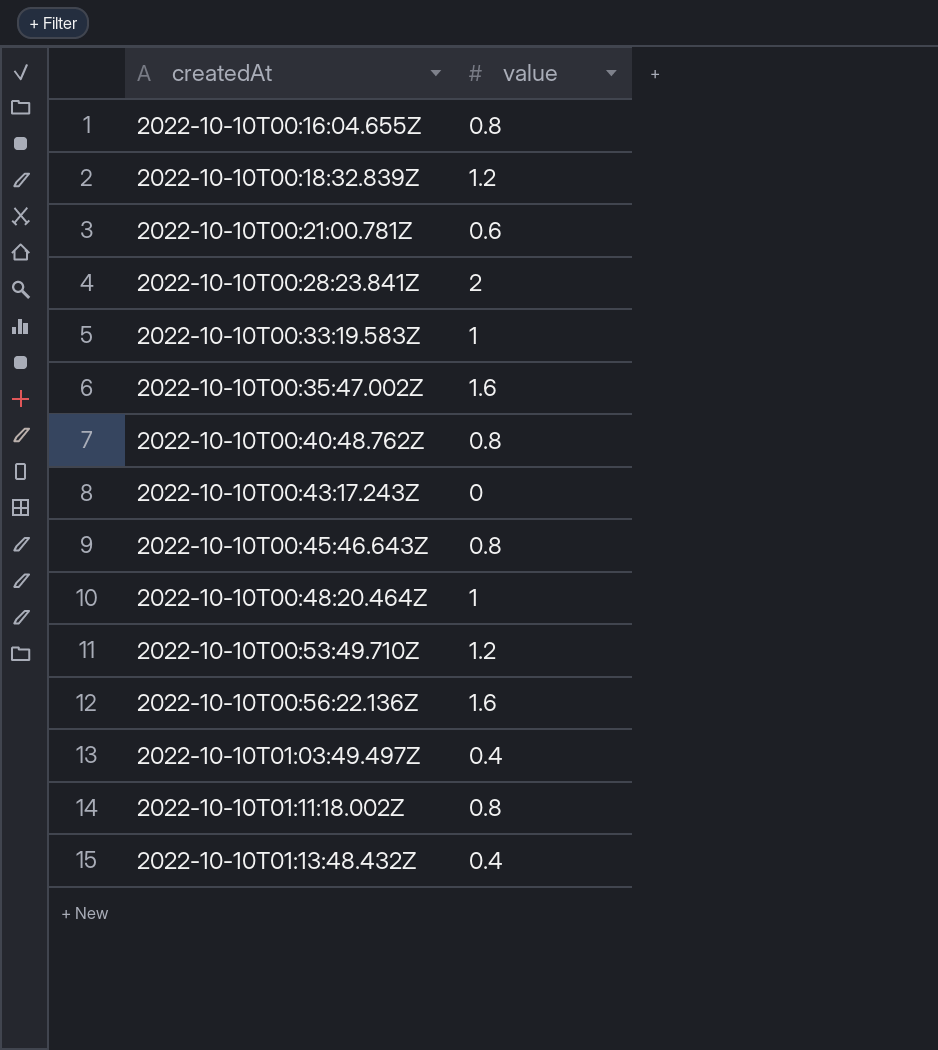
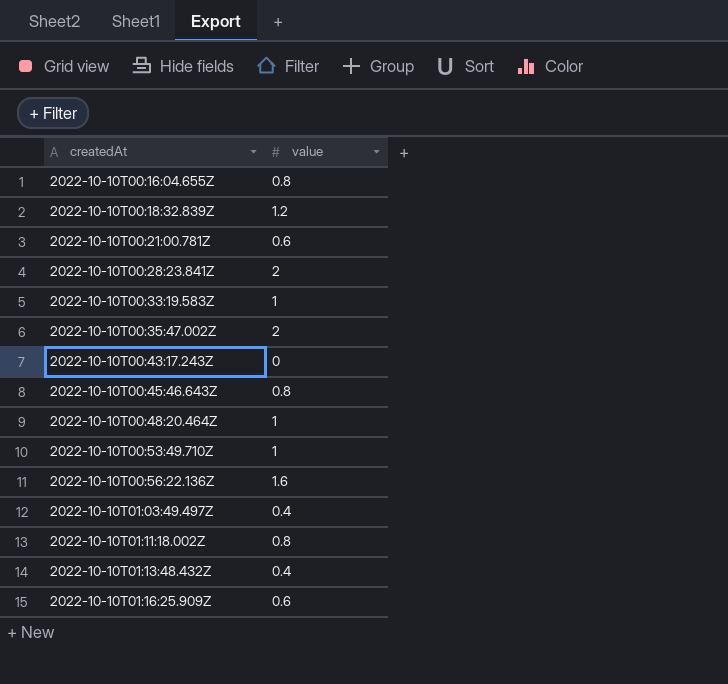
row 2022-10-10T00:40:48.762Z: 0.8 -> none
2022-10-10T00:35:47.002Z | value: 1.6 -> 2
2022-10-10T00:53:49.710Z | value: 1.2 -> 1
row 2022-10-10T01:16:25.909Z: none -> 0.6

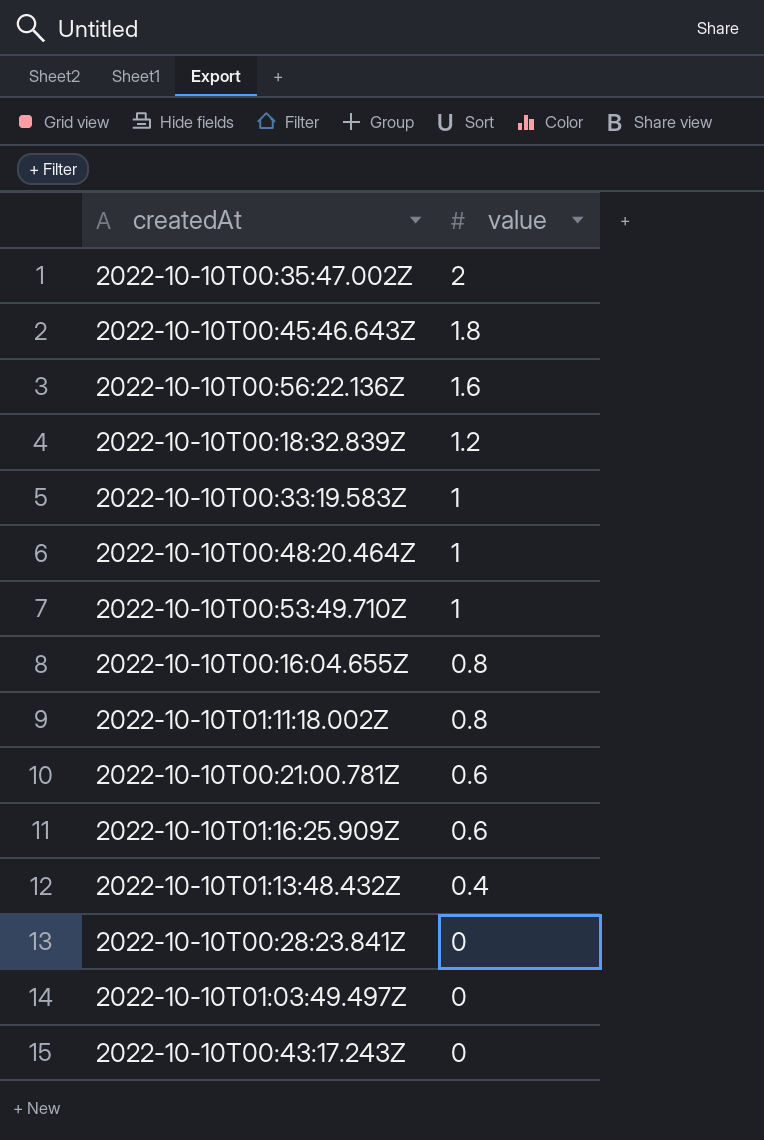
row order: createdAt ascending -> value descending
2022-10-10T00:45:46.643Z | value: 0.8 -> 1.8
2022-10-10T00:28:23.841Z | value: 2 -> 0
2022-10-10T01:03:49.497Z | value: 0.4 -> 0

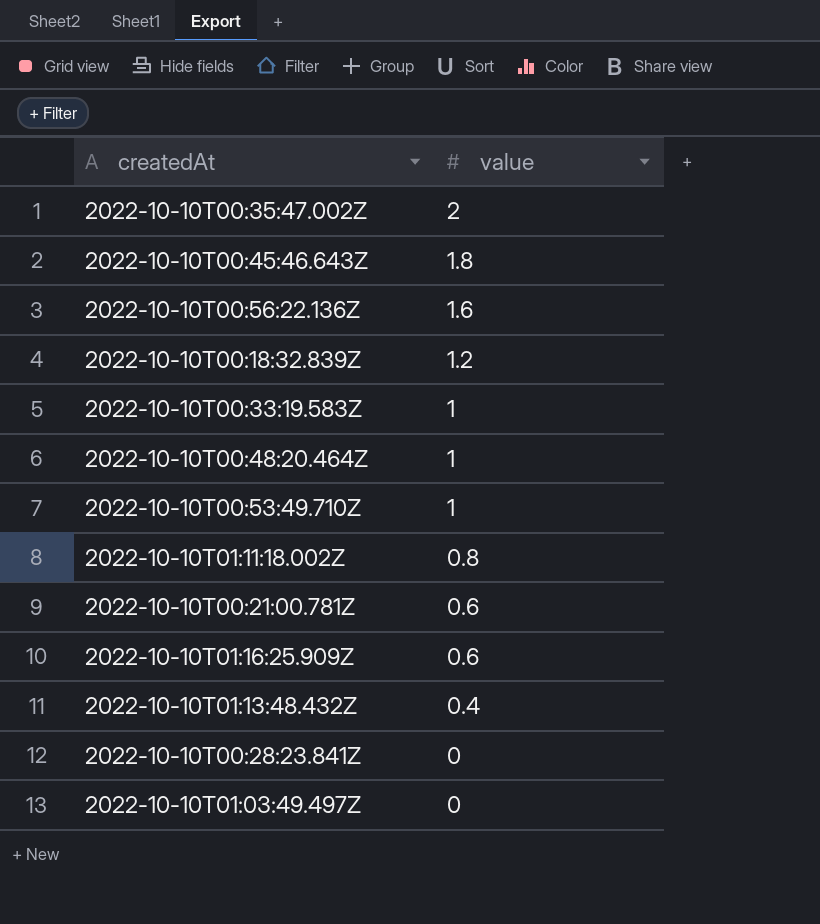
row 2022-10-10T00:16:04.655Z: 0.8 -> none
row 2022-10-10T00:43:17.243Z: 0 -> none

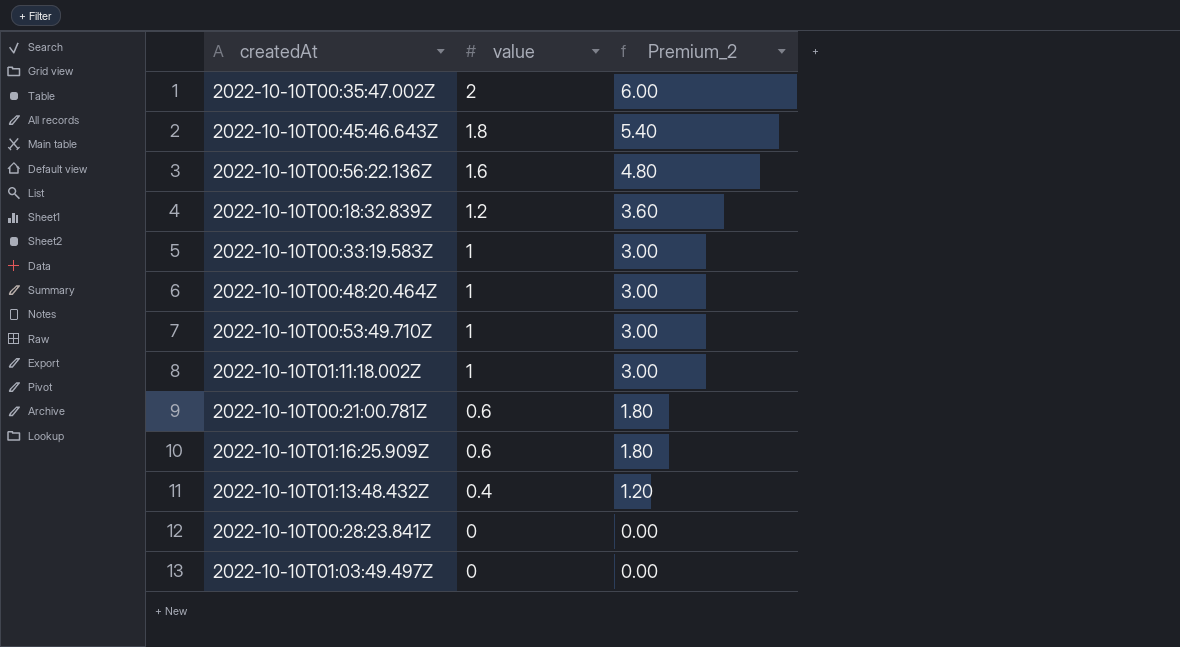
column Premium_2 | formula: none -> [value] * 3
2022-10-10T01:11:18.002Z | value: 0.8 -> 1

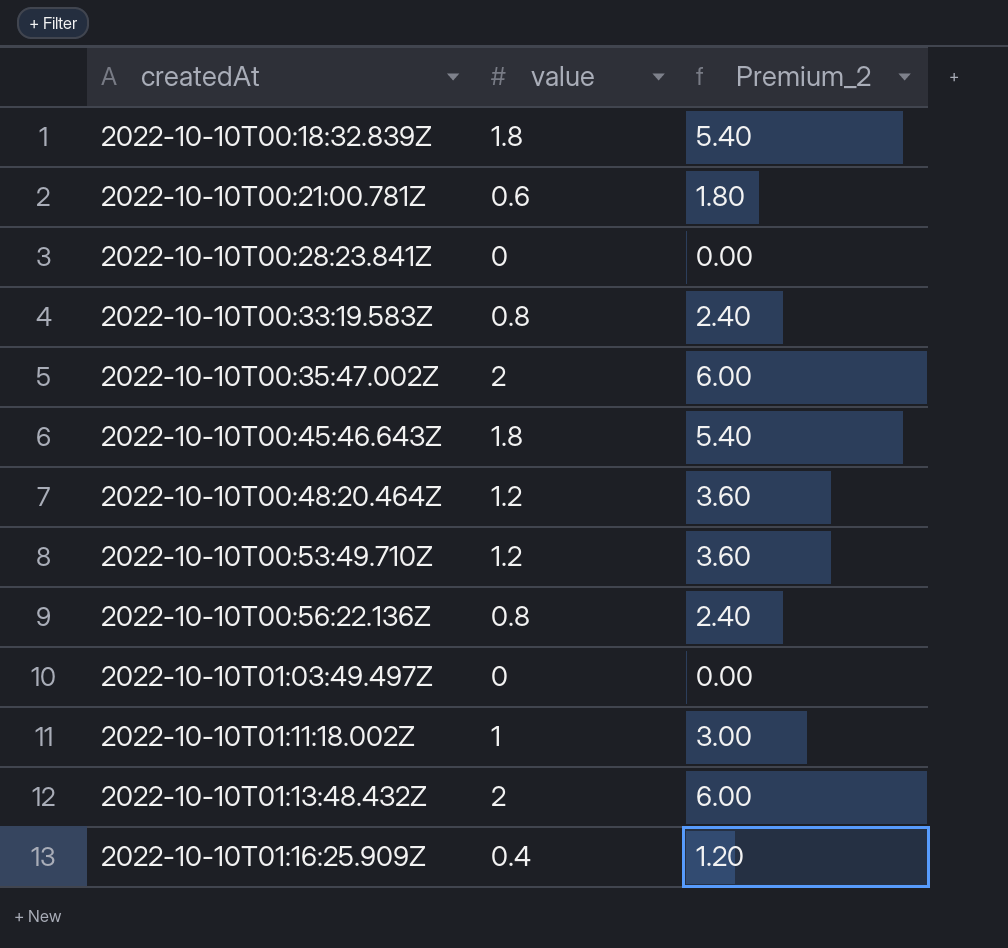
row order: value descending -> createdAt ascending
2022-10-10T00:18:32.839Z | value: 1.2 -> 1.8
2022-10-10T00:18:32.839Z | Premium_2: 3.60 -> 5.40
2022-10-10T00:33:19.583Z | value: 1 -> 0.8
2022-10-10T00:33:19.583Z | Premium_2: 3.00 -> 2.40
2022-10-10T00:48:20.464Z | value: 1 -> 1.2
2022-10-10T00:48:20.464Z | Premium_2: 3.00 -> 3.60
2022-10-10T00:53:49.710Z | value: 1 -> 1.2
2022-10-10T00:53:49.710Z | Premium_2: 3.00 -> 3.60
2022-10-10T00:56:22.136Z | value: 1.6 -> 0.8
2022-10-10T00:56:22.136Z | Premium_2: 4.80 -> 2.40
2022-10-10T01:13:48.432Z | value: 0.4 -> 2
2022-10-10T01:13:48.432Z | Premium_2: 1.20 -> 6.00
2022-10-10T01:16:25.909Z | value: 0.6 -> 0.4
2022-10-10T01:16:25.909Z | Premium_2: 1.80 -> 1.20

